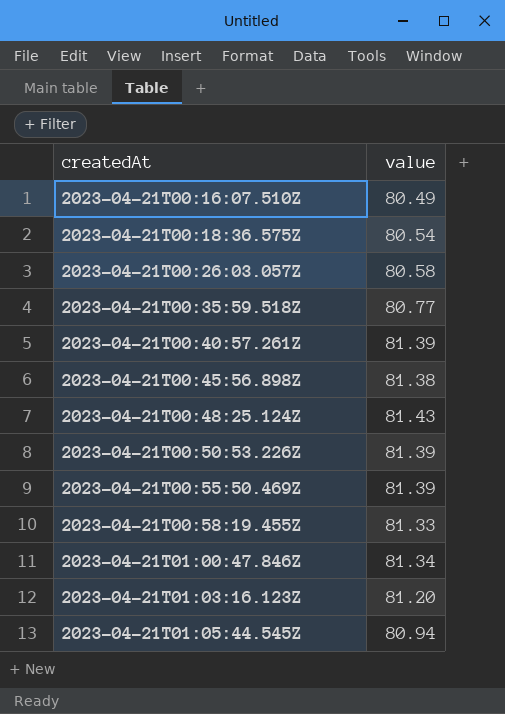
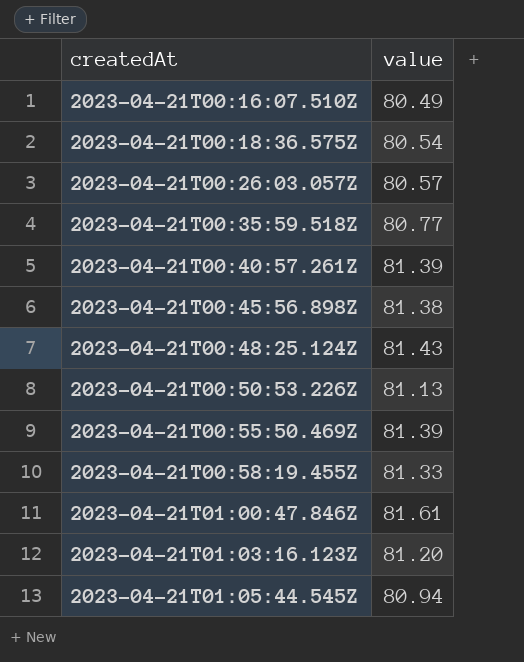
2023-04-21T00:26:03.057Z | value: 80.58 -> 80.57
2023-04-21T00:50:53.226Z | value: 81.39 -> 81.13
2023-04-21T01:00:47.846Z | value: 81.34 -> 81.61

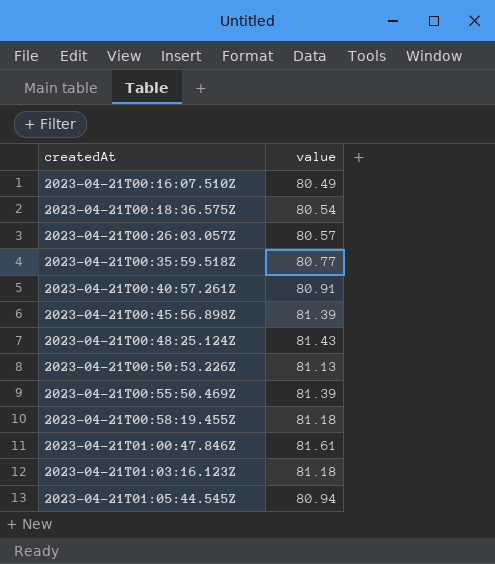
2023-04-21T00:40:57.261Z | value: 81.39 -> 80.91
2023-04-21T00:45:56.898Z | value: 81.38 -> 81.39
2023-04-21T00:58:19.455Z | value: 81.33 -> 81.18
2023-04-21T01:03:16.123Z | value: 81.20 -> 81.18

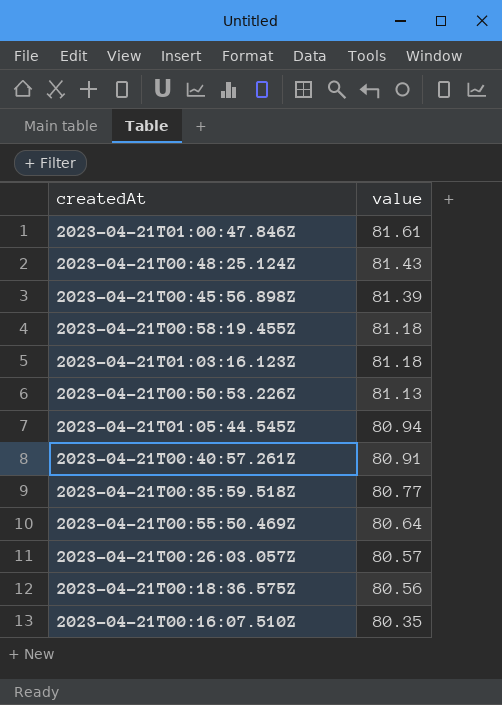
row order: createdAt ascending -> value descending
2023-04-21T00:55:50.469Z | value: 81.39 -> 80.64
2023-04-21T00:18:36.575Z | value: 80.54 -> 80.56
2023-04-21T00:16:07.510Z | value: 80.49 -> 80.35

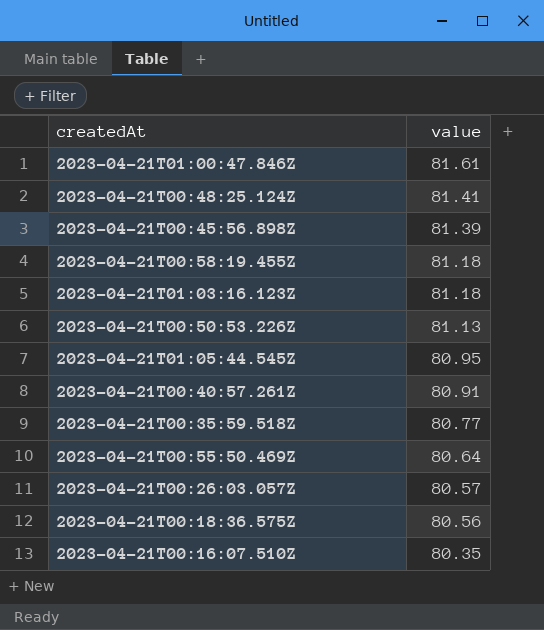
2023-04-21T00:48:25.124Z | value: 81.43 -> 81.41
2023-04-21T01:05:44.545Z | value: 80.94 -> 80.95

